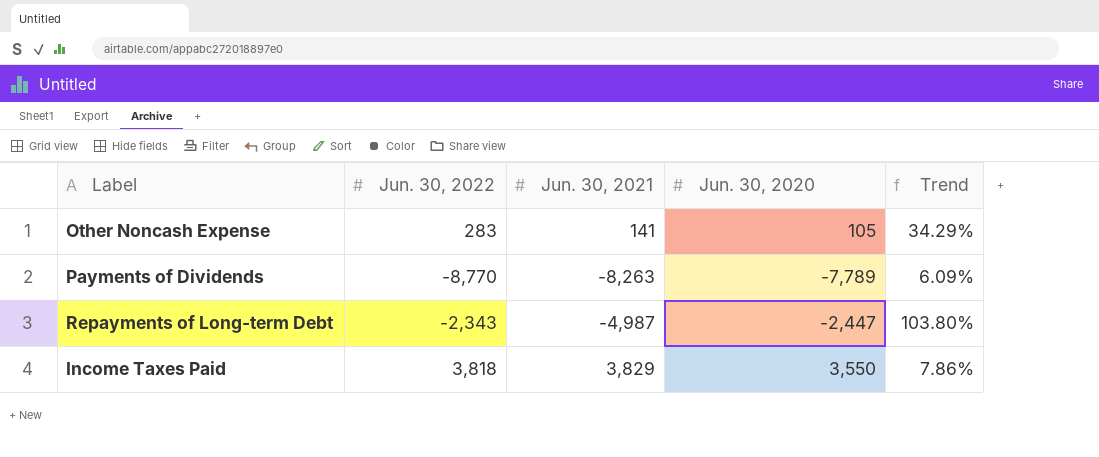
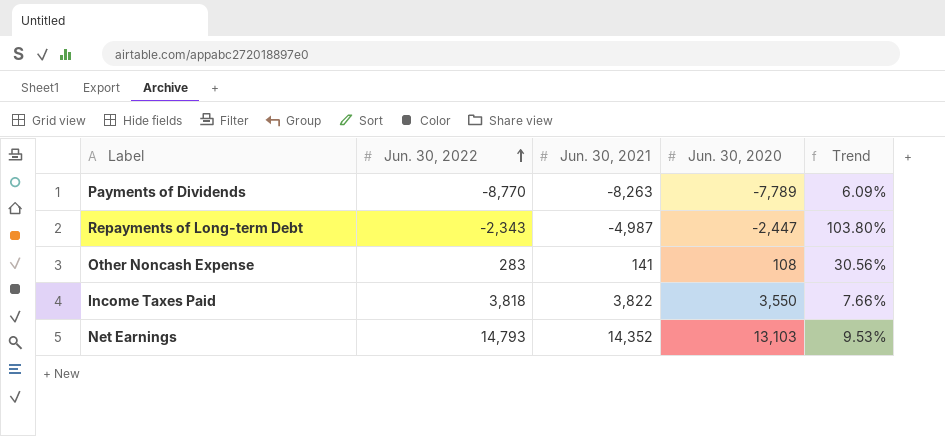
row order: none -> Jun. 30, 2022 ascending
Other Noncash Expense | Jun. 30, 2020: 105 -> 108
Other Noncash Expense | Trend: 34.29% -> 30.56%
Income Taxes Paid | Jun. 30, 2021: 3,829 -> 3,822
Income Taxes Paid | Trend: 7.86% -> 7.66%
row Net Earnings: none -> 14,793 | 14,352 | 13,103 | 9.53%

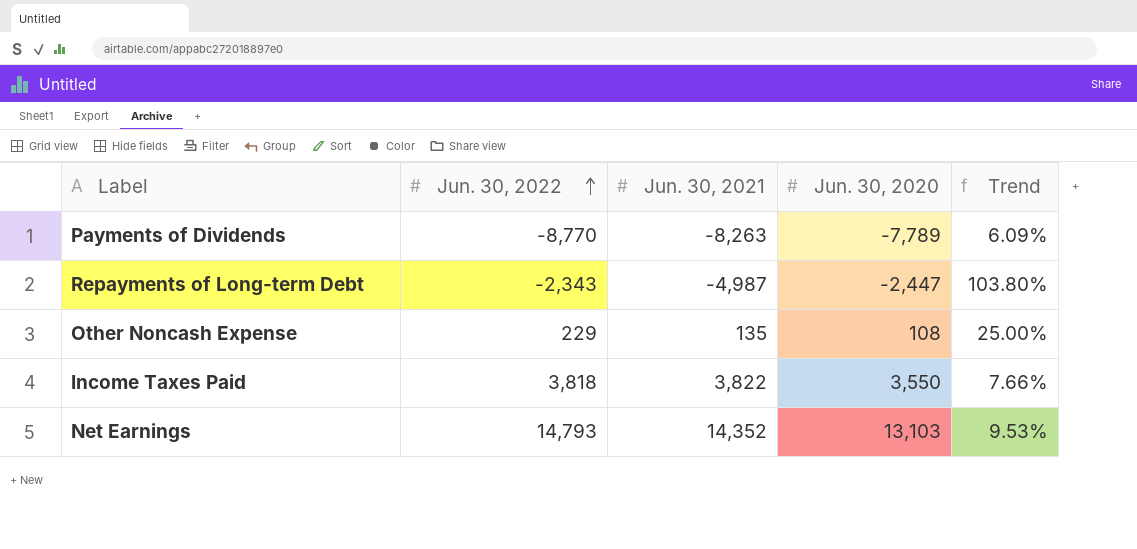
Other Noncash Expense | Jun. 30, 2022: 283 -> 229
Other Noncash Expense | Jun. 30, 2021: 141 -> 135
Other Noncash Expense | Trend: 30.56% -> 25.00%

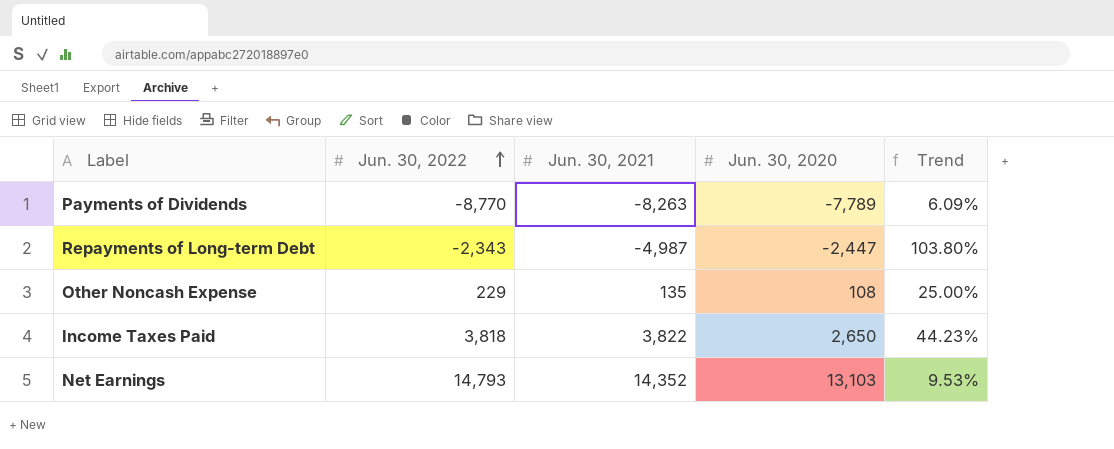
Income Taxes Paid | Jun. 30, 2020: 3,550 -> 2,650
Income Taxes Paid | Trend: 7.66% -> 44.23%

